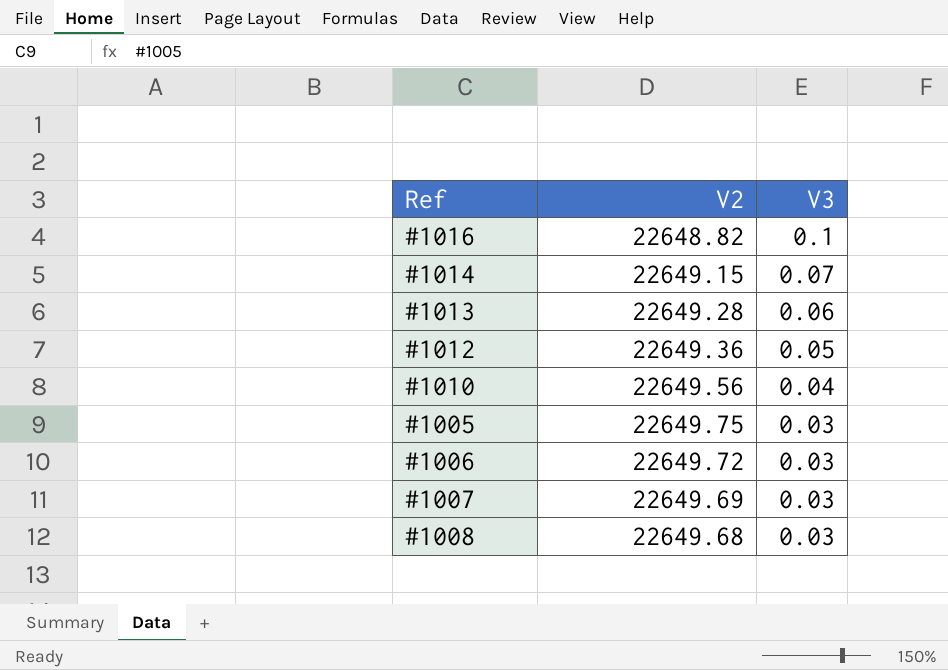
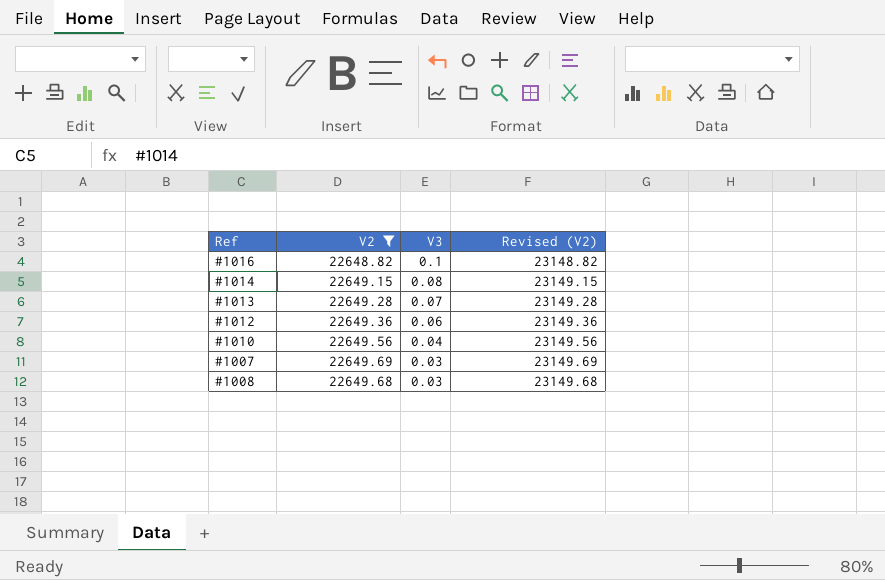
filter: none -> V2 <= 22649.69
column Revised (V2) | formula: none -> [V2] + 500
#1014 | V3: 0.07 -> 0.08
#1013 | V3: 0.06 -> 0.07
#1012 | V3: 0.05 -> 0.06

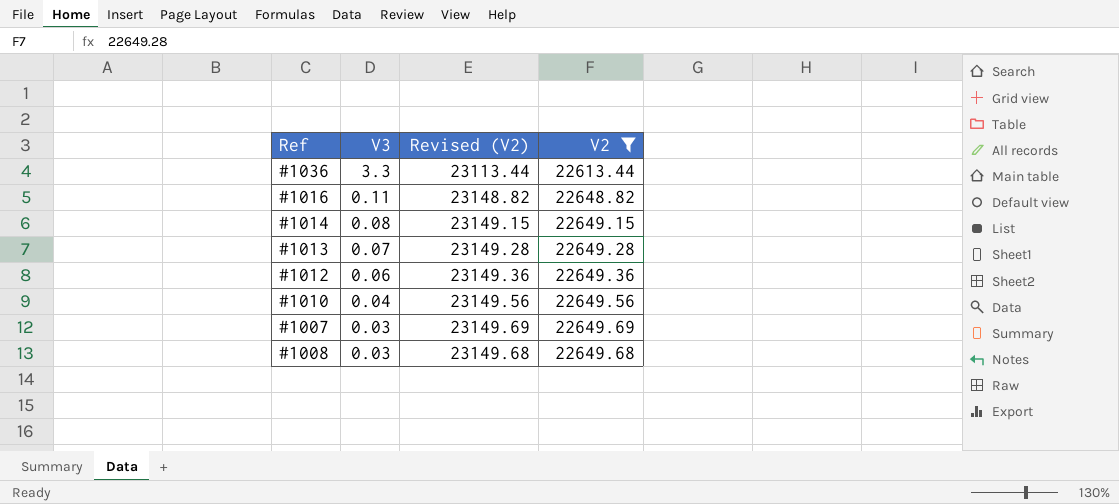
column V2 | position: 2 -> 4
row #1036: none -> 3.3 | 23113.44 | 22613.44
#1016 | V3: 0.1 -> 0.11

